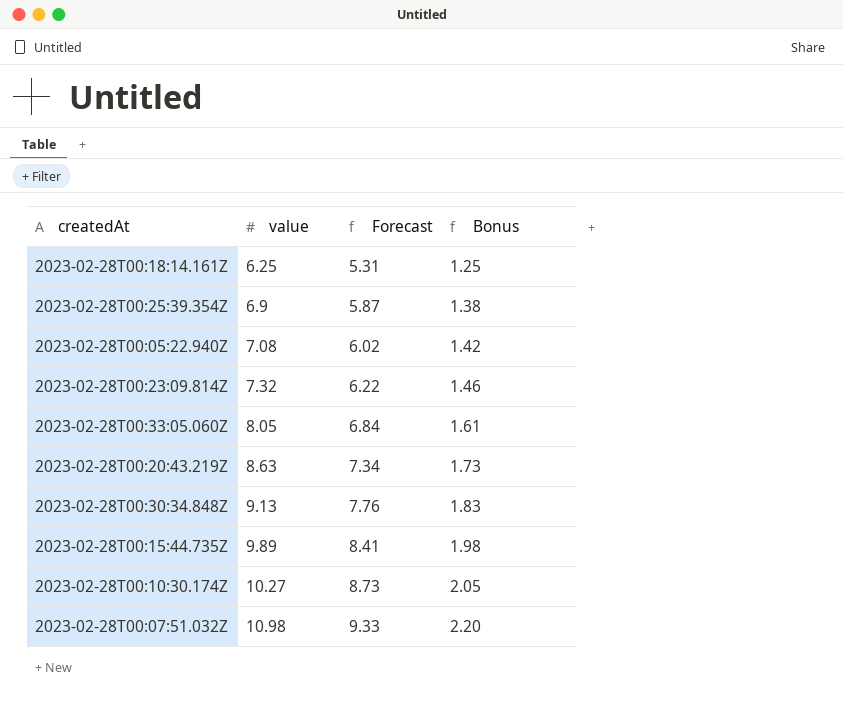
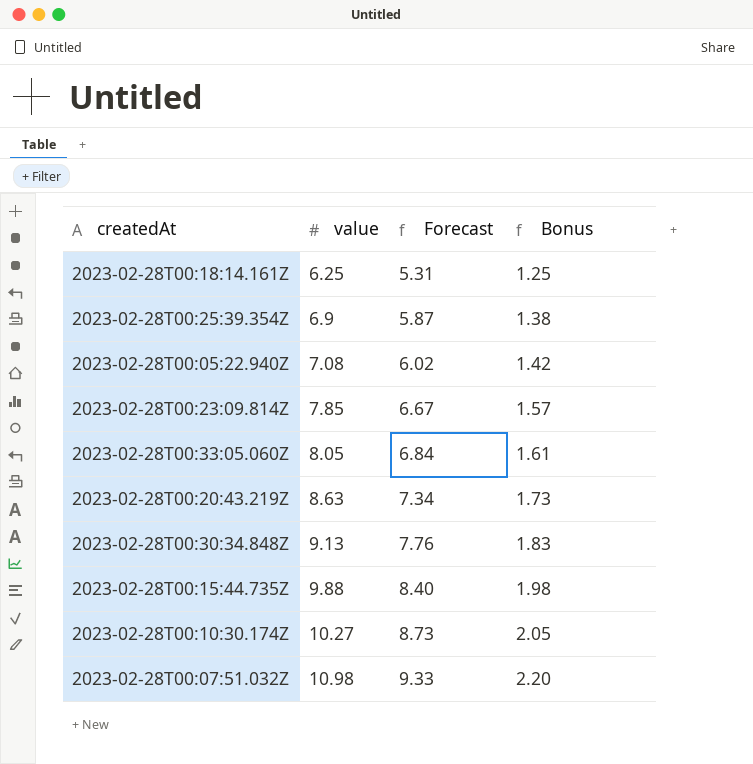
2023-02-28T00:23:09.814Z | value: 7.32 -> 7.85
2023-02-28T00:23:09.814Z | Forecast: 6.22 -> 6.67
2023-02-28T00:23:09.814Z | Bonus: 1.46 -> 1.57
2023-02-28T00:15:44.735Z | value: 9.89 -> 9.88
2023-02-28T00:15:44.735Z | Forecast: 8.41 -> 8.40

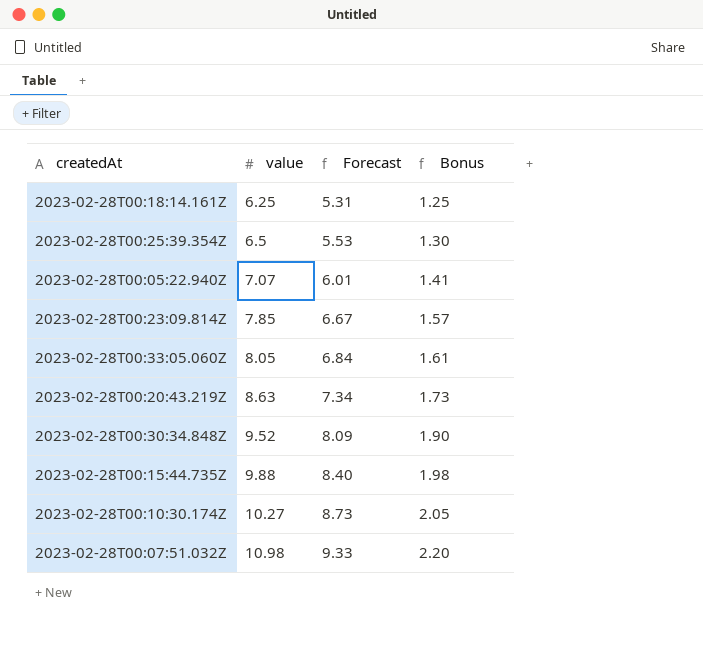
2023-02-28T00:25:39.354Z | value: 6.9 -> 6.5
2023-02-28T00:25:39.354Z | Forecast: 5.87 -> 5.53
2023-02-28T00:25:39.354Z | Bonus: 1.38 -> 1.30
2023-02-28T00:05:22.940Z | value: 7.08 -> 7.07
2023-02-28T00:05:22.940Z | Forecast: 6.02 -> 6.01
2023-02-28T00:05:22.940Z | Bonus: 1.42 -> 1.41
2023-02-28T00:30:34.848Z | value: 9.13 -> 9.52
2023-02-28T00:30:34.848Z | Forecast: 7.76 -> 8.09
2023-02-28T00:30:34.848Z | Bonus: 1.83 -> 1.90

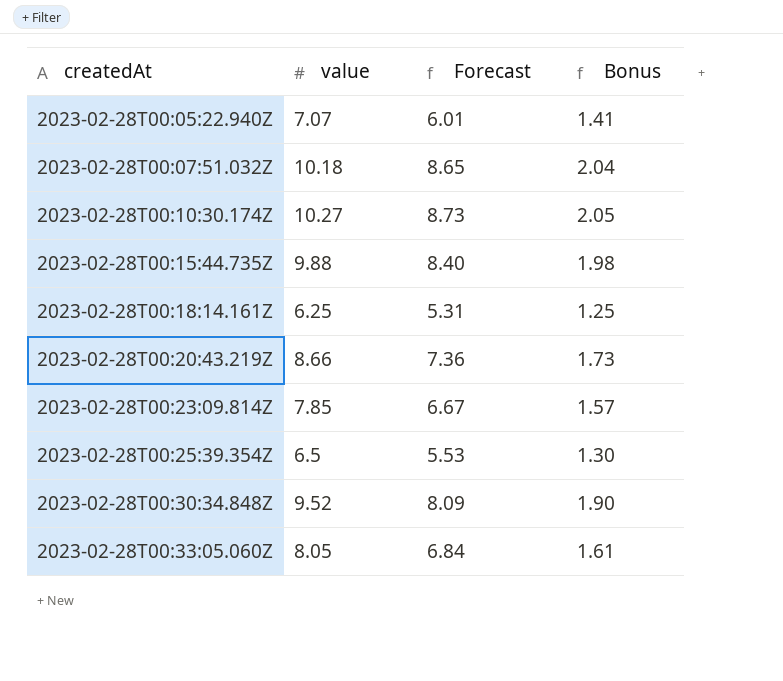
row order: value ascending -> createdAt ascending
2023-02-28T00:07:51.032Z | value: 10.98 -> 10.18
2023-02-28T00:07:51.032Z | Forecast: 9.33 -> 8.65
2023-02-28T00:07:51.032Z | Bonus: 2.20 -> 2.04
2023-02-28T00:20:43.219Z | value: 8.63 -> 8.66
2023-02-28T00:20:43.219Z | Forecast: 7.34 -> 7.36

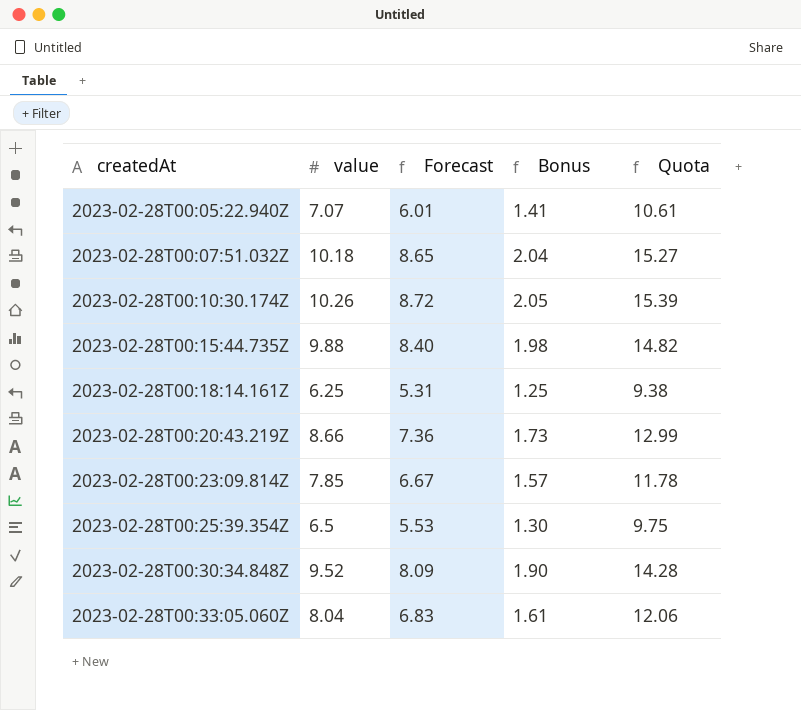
column Quota | formula: none -> [value] * 1.5
2023-02-28T00:10:30.174Z | value: 10.27 -> 10.26
2023-02-28T00:10:30.174Z | Forecast: 8.73 -> 8.72
2023-02-28T00:33:05.060Z | value: 8.05 -> 8.04
2023-02-28T00:33:05.060Z | Forecast: 6.84 -> 6.83

